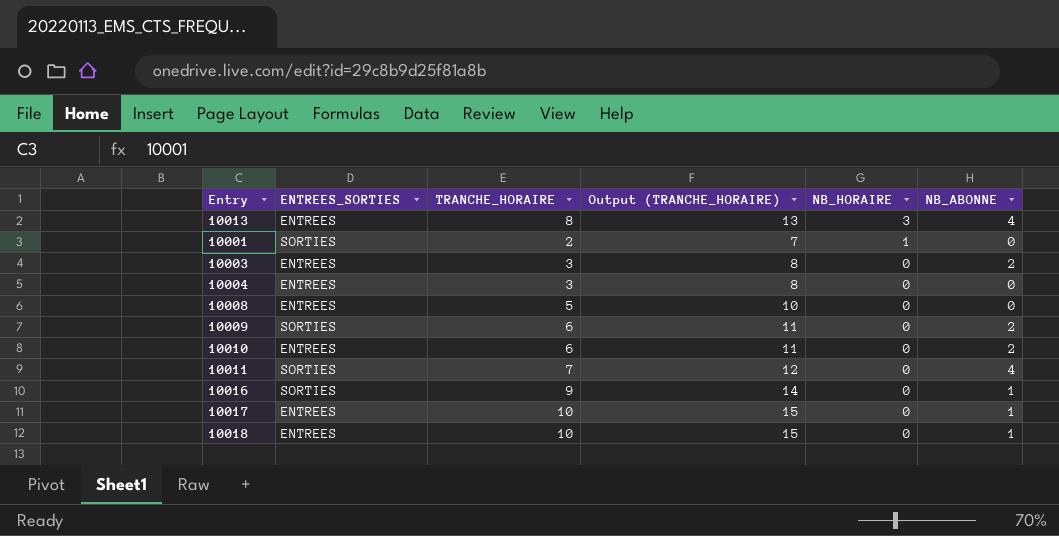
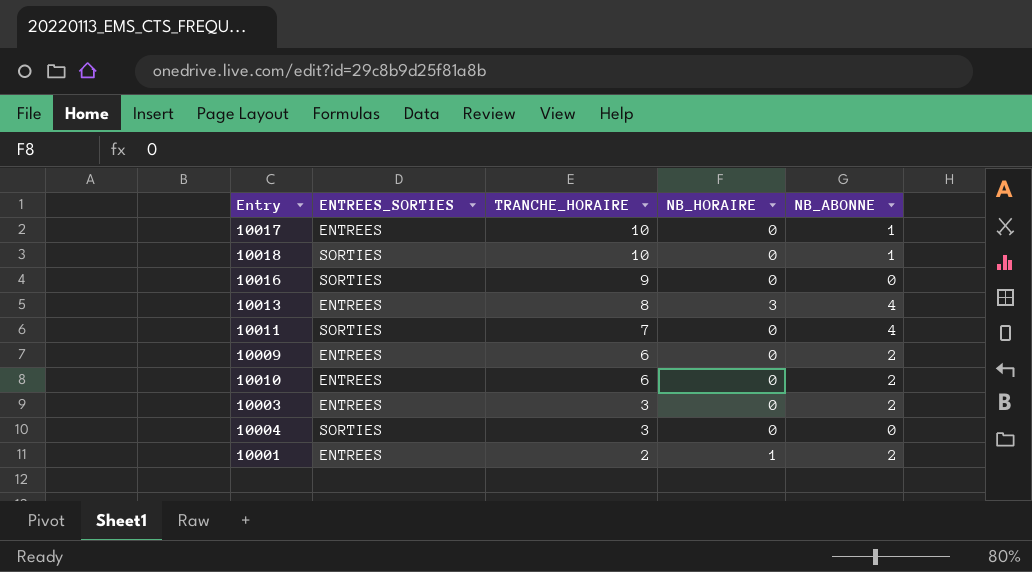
row order: NB_HORAIRE descending -> TRANCHE_HORAIRE descending
column Output (TRANCHE_HORAIRE) | formula: [TRANCHE_HORAIRE] + 5 -> none
row 10008: ENTREES | 5 | 10 | 0 | 0 -> none
10018 | ENTREES_SORTIES: ENTREES -> SORTIES
10016 | NB_ABONNE: 1 -> 0
10009 | ENTREES_SORTIES: SORTIES -> ENTREES
10004 | ENTREES_SORTIES: ENTREES -> SORTIES
10001 | ENTREES_SORTIES: SORTIES -> ENTREES
10001 | NB_ABONNE: 0 -> 2

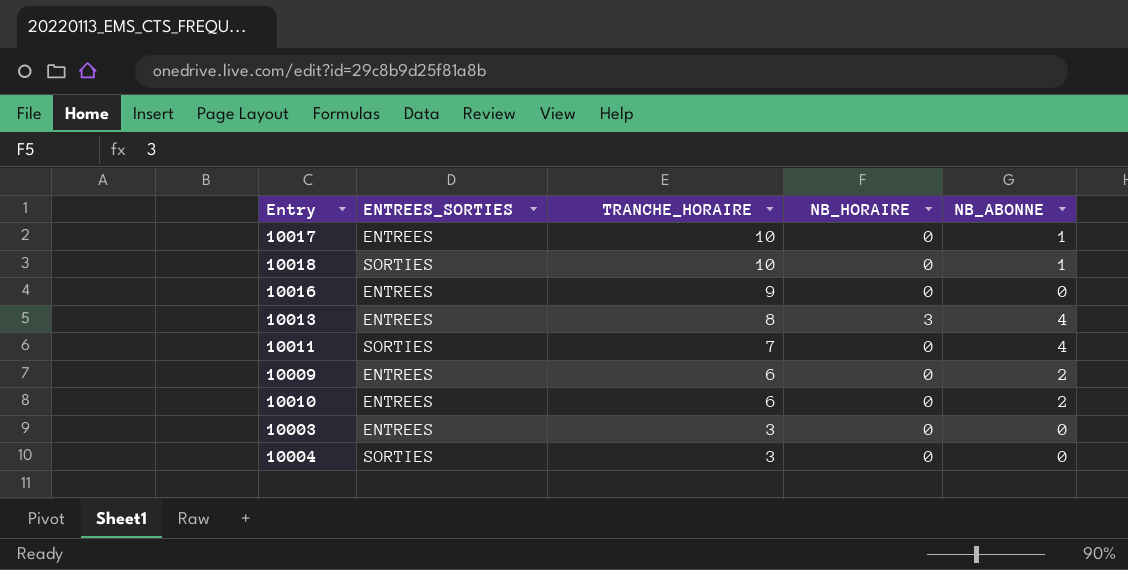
row 10001: ENTREES | 2 | 1 | 2 -> none
10016 | ENTREES_SORTIES: SORTIES -> ENTREES
10003 | NB_ABONNE: 2 -> 0

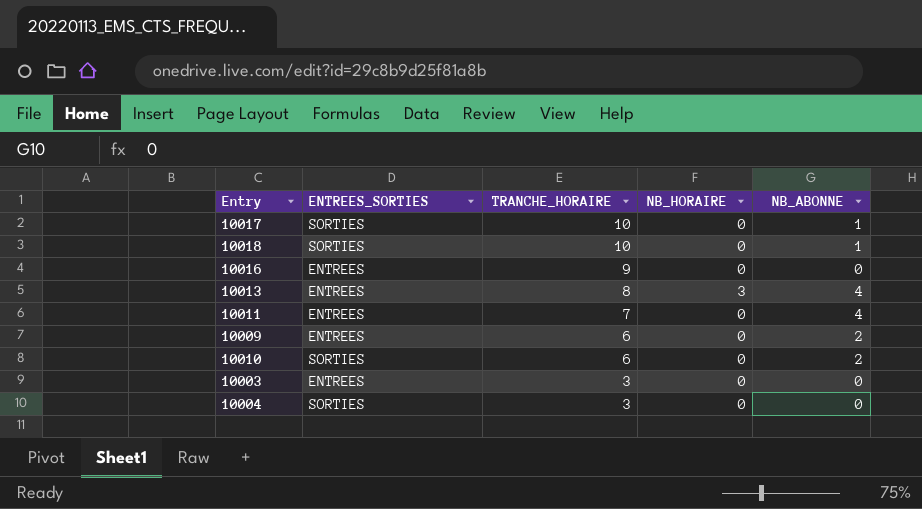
10017 | ENTREES_SORTIES: ENTREES -> SORTIES
10011 | ENTREES_SORTIES: SORTIES -> ENTREES
10010 | ENTREES_SORTIES: ENTREES -> SORTIES

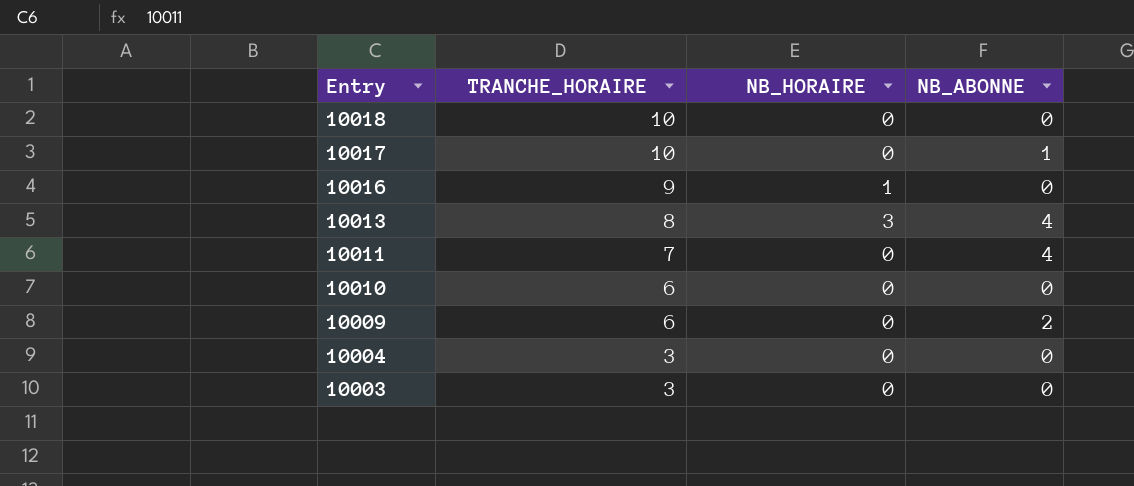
row order: TRANCHE_HORAIRE descending -> Entry descending
column ENTREES_SORTIES | position: 2 -> none
10018 | NB_ABONNE: 1 -> 0
10016 | NB_HORAIRE: 0 -> 1
10010 | NB_ABONNE: 2 -> 0

